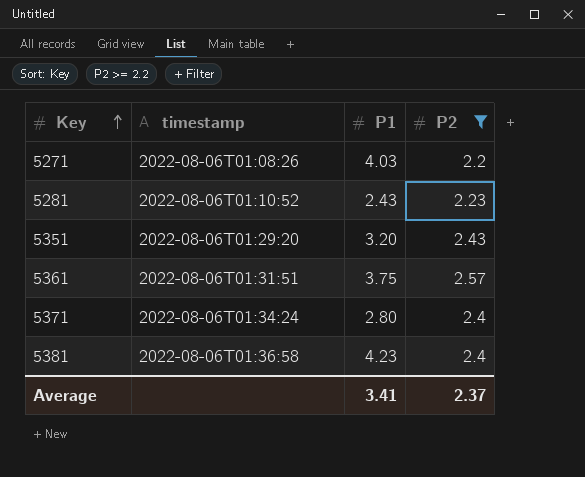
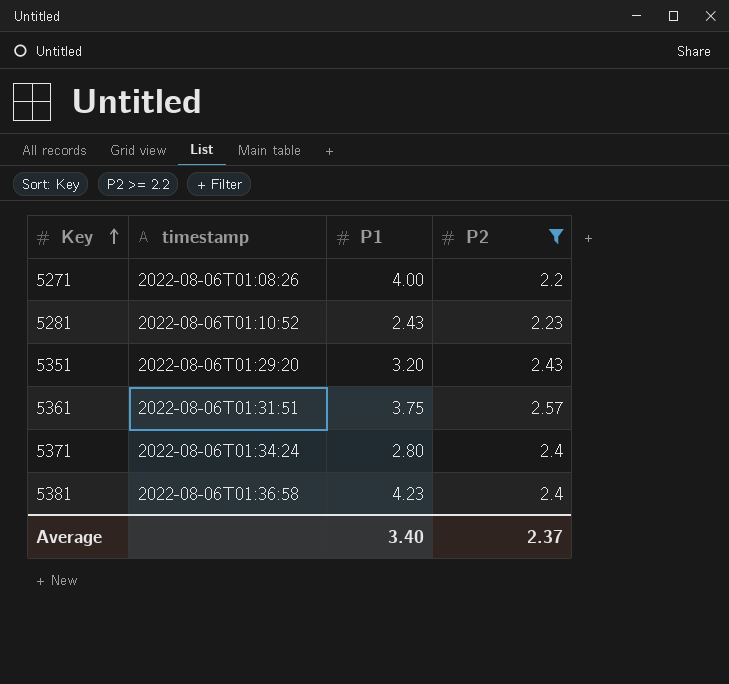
5271 | P1: 4.03 -> 4.00
Average | P1: 3.41 -> 3.40

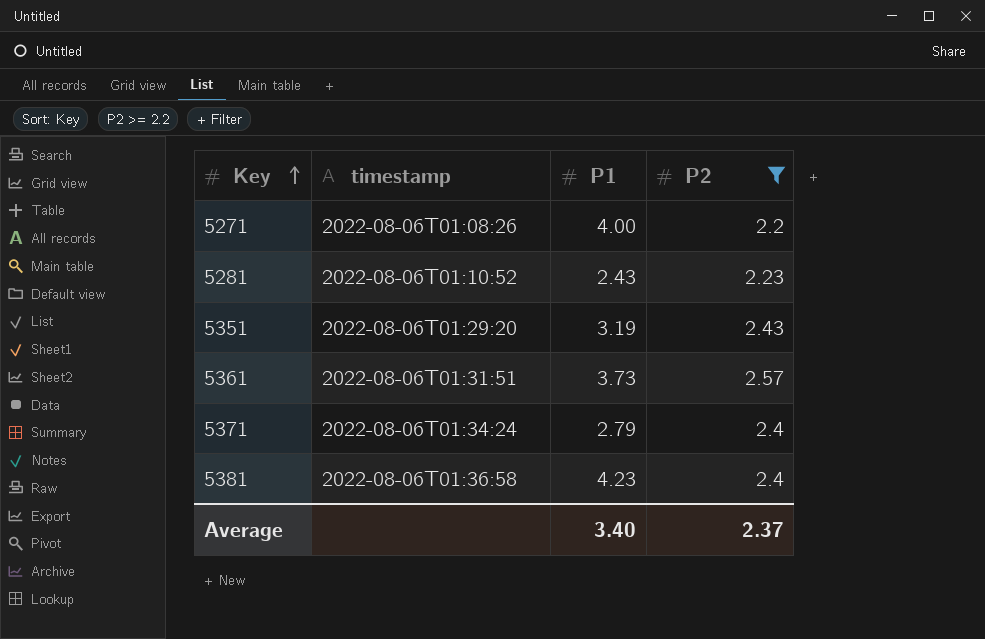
5351 | P1: 3.20 -> 3.19
5361 | P1: 3.75 -> 3.73
5371 | P1: 2.80 -> 2.79

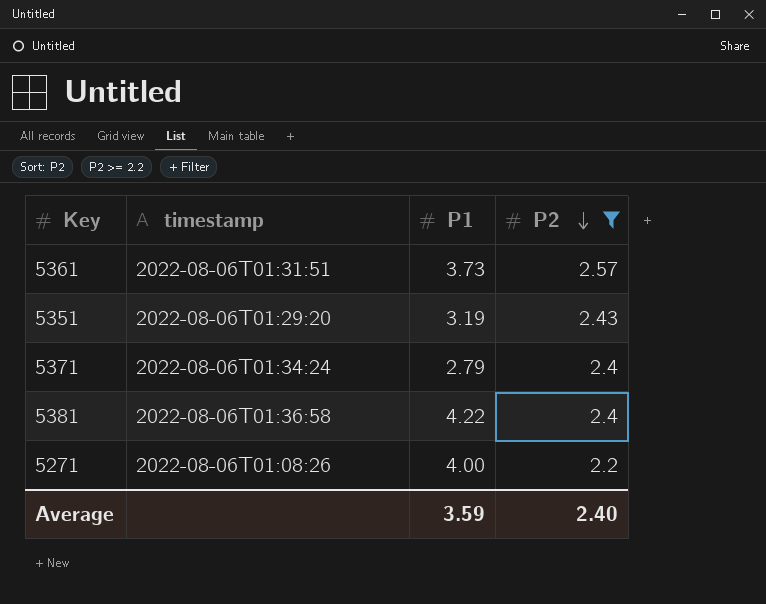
row order: Key ascending -> P2 descending
row 5281: 2022-08-06T01:10:52 | 2.43 | 2.23 -> none
5381 | P1: 4.23 -> 4.22
Average | P1: 3.40 -> 3.59
Average | P2: 2.37 -> 2.40

